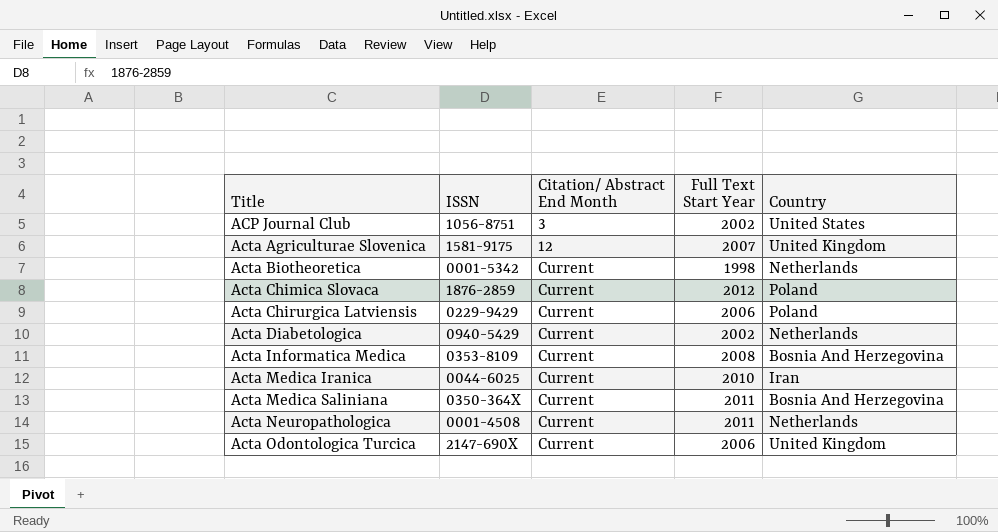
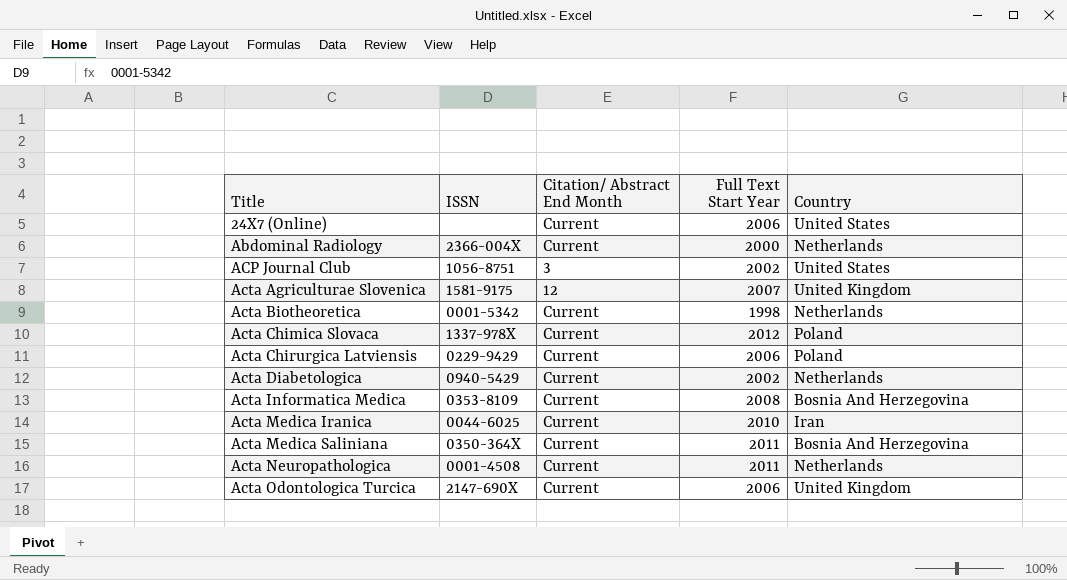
row 24X7 (Online): none -> none | Current | 2006 | United States
row Abdominal Radiology: none -> 2366-004X | Current | 2000 | Netherlands
Acta Chimica Slovaca | ISSN: 1876-2859 -> 1337-978X

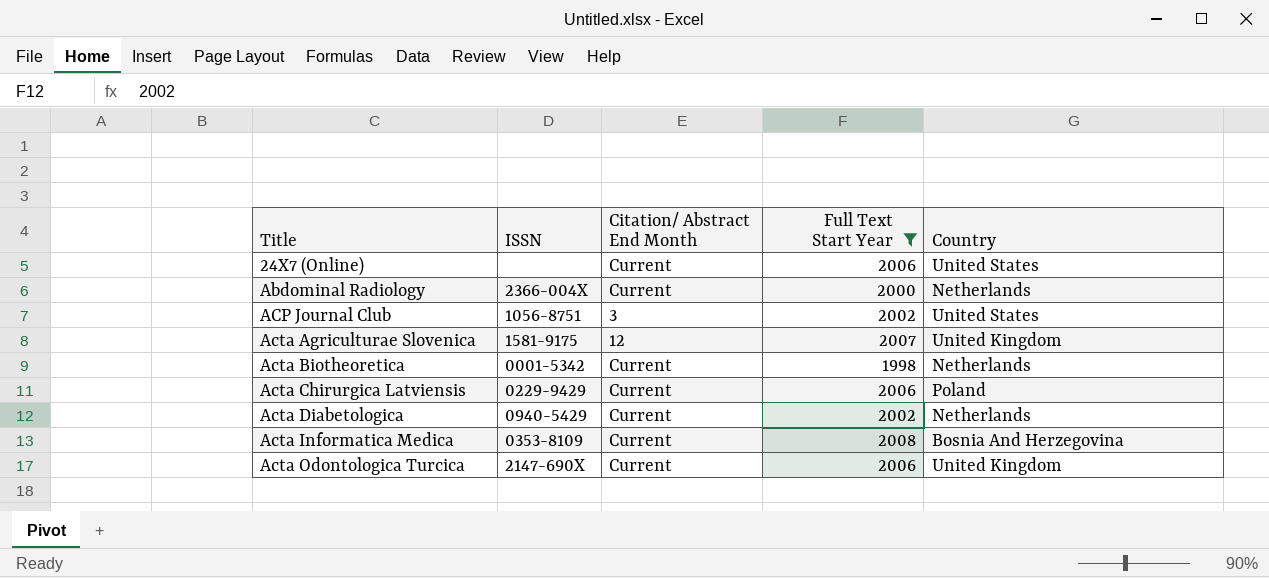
filter: none -> Full Text Start Year <= 2008

